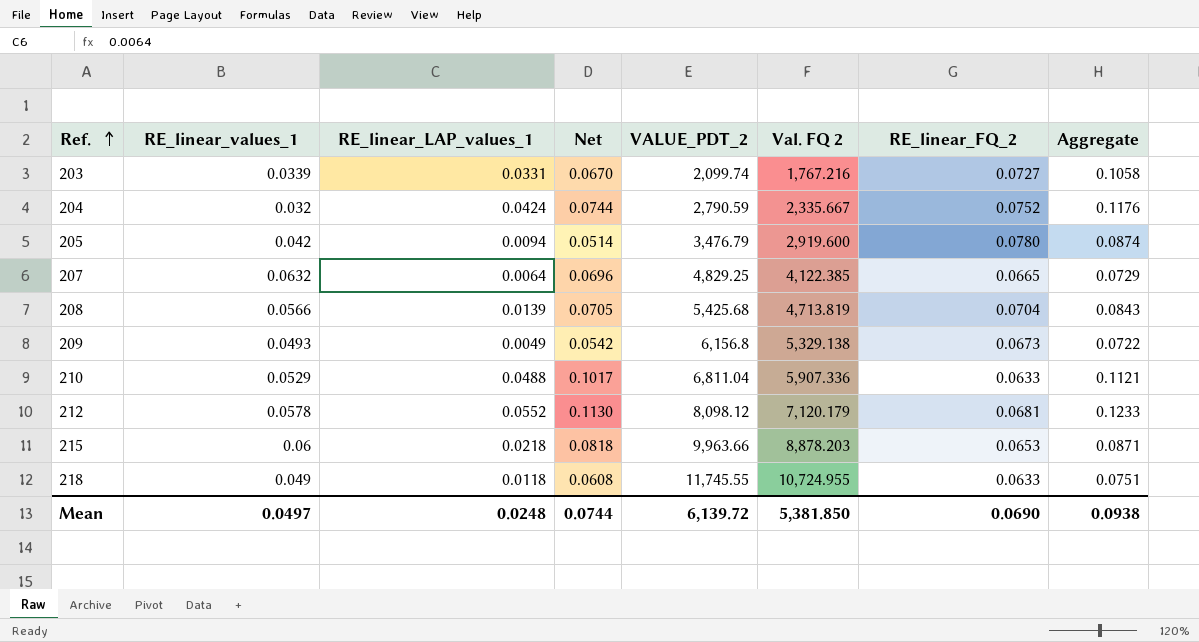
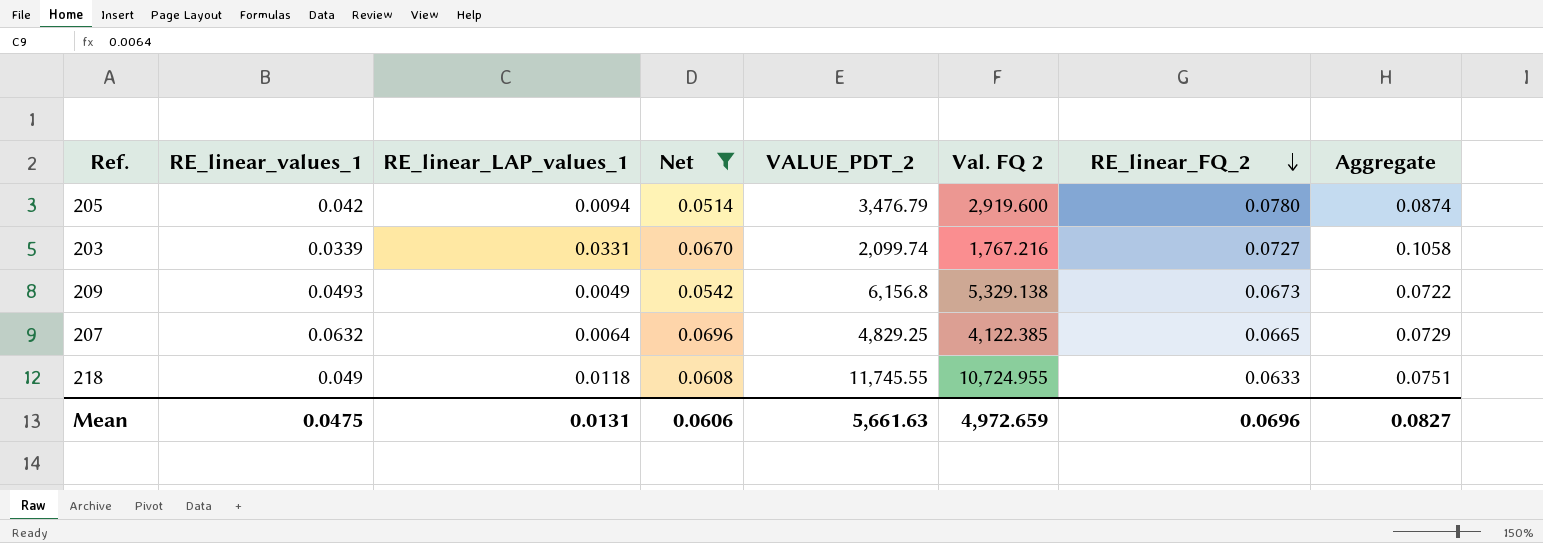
filter: none -> Net <= 0.0696
row order: Ref. ascending -> RE_linear_FQ_2 descending
Mean | RE_linear_values_1: 0.0497 -> 0.0475
Mean | RE_linear_LAP_values_1: 0.0248 -> 0.0131
Mean | Net: 0.0744 -> 0.0606
Mean | VALUE_PDT_2: 6,139.72 -> 5,661.63
Mean | Val. FQ 2: 5,381.850 -> 4,972.659
Mean | RE_linear_FQ_2: 0.0690 -> 0.0696
Mean | Aggregate: 0.0938 -> 0.0827

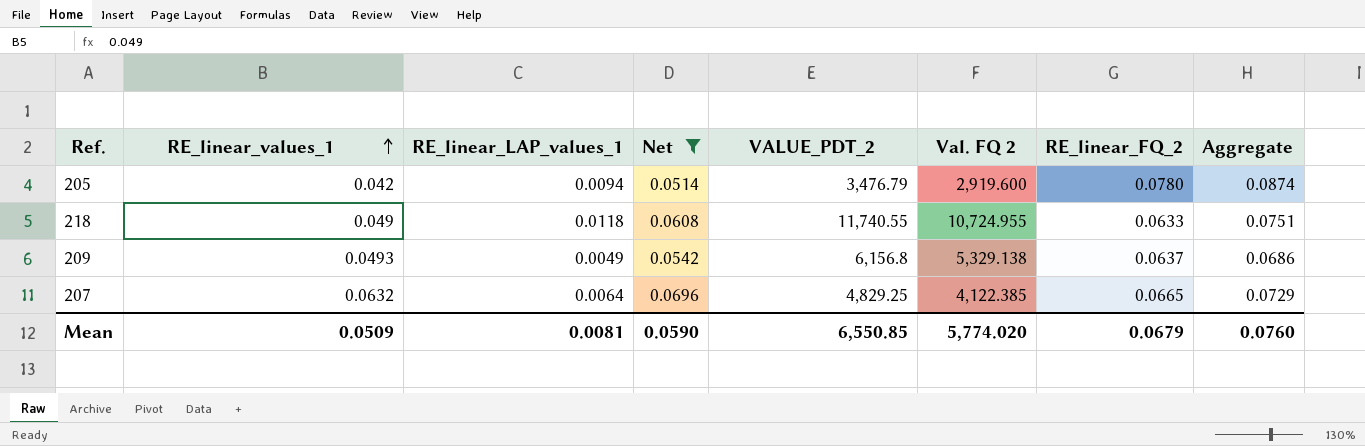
row order: RE_linear_FQ_2 descending -> RE_linear_values_1 ascending
row 203: 0.0339 | 0.0331 | 0.0670 | 2,099.74 | 1,767.216 | 0.0727 | 0.1058 -> none
218 | VALUE_PDT_2: 11,745.55 -> 11,740.55
209 | RE_linear_FQ_2: 0.0673 -> 0.0637
209 | Aggregate: 0.0722 -> 0.0686
Mean | RE_linear_values_1: 0.0475 -> 0.0509
Mean | RE_linear_LAP_values_1: 0.0131 -> 0.0081
Mean | Net: 0.0606 -> 0.0590
Mean | VALUE_PDT_2: 5,661.63 -> 6,550.85
Mean | Val. FQ 2: 4,972.659 -> 5,774.020
Mean | RE_linear_FQ_2: 0.0696 -> 0.0679
Mean | Aggregate: 0.0827 -> 0.0760

